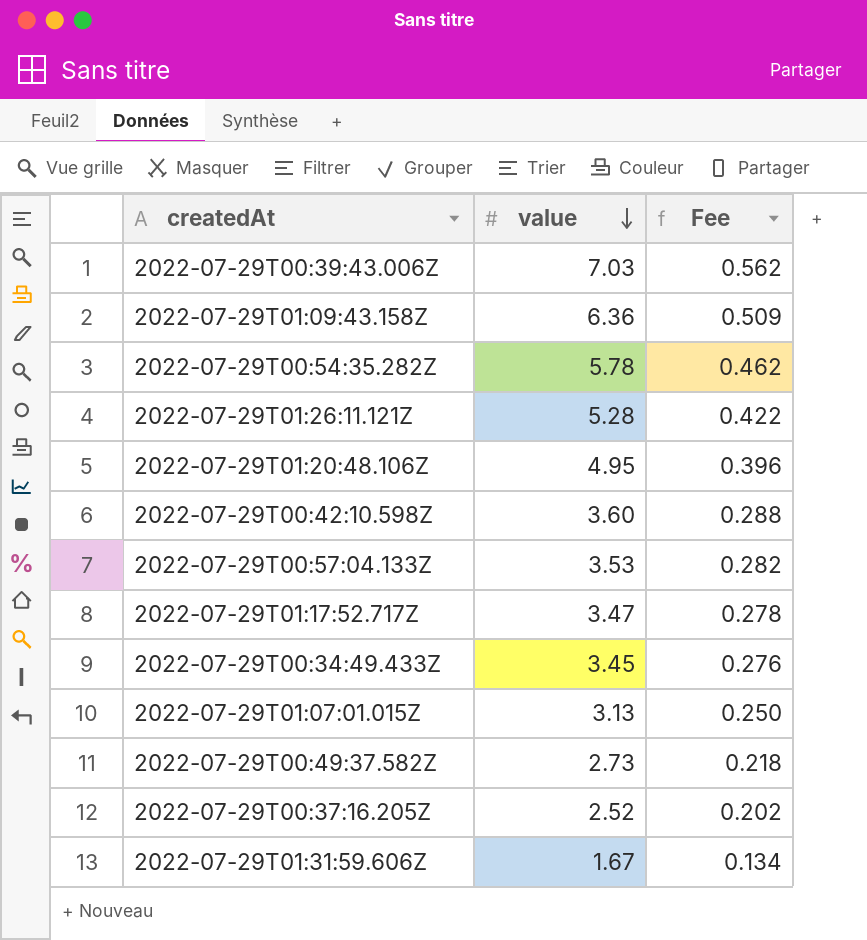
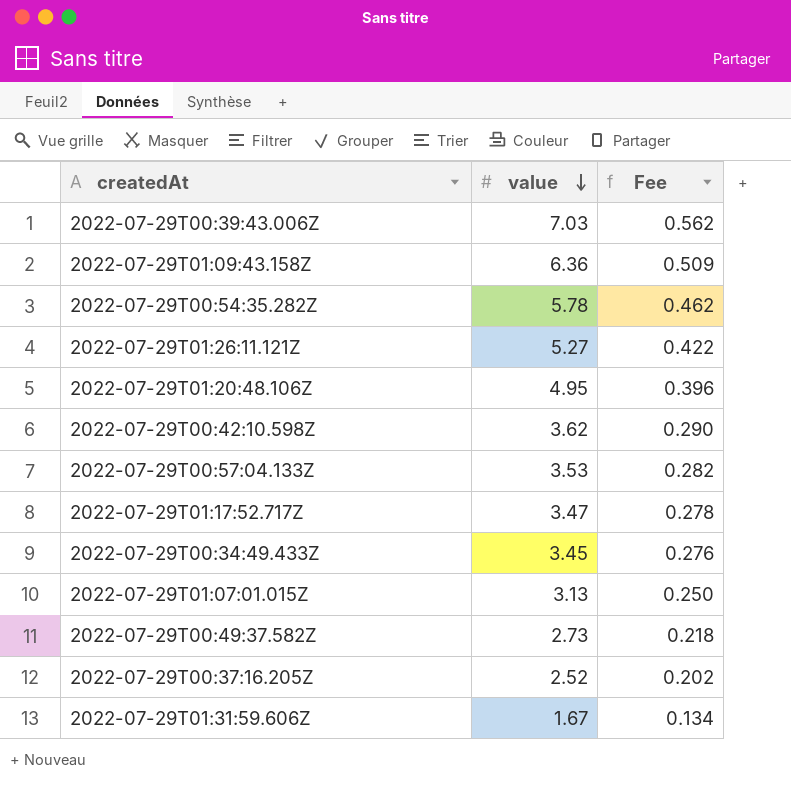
2022-07-29T01:26:11.121Z | value: 5.28 -> 5.27
2022-07-29T00:42:10.598Z | value: 3.60 -> 3.62
2022-07-29T00:42:10.598Z | Fee: 0.288 -> 0.290

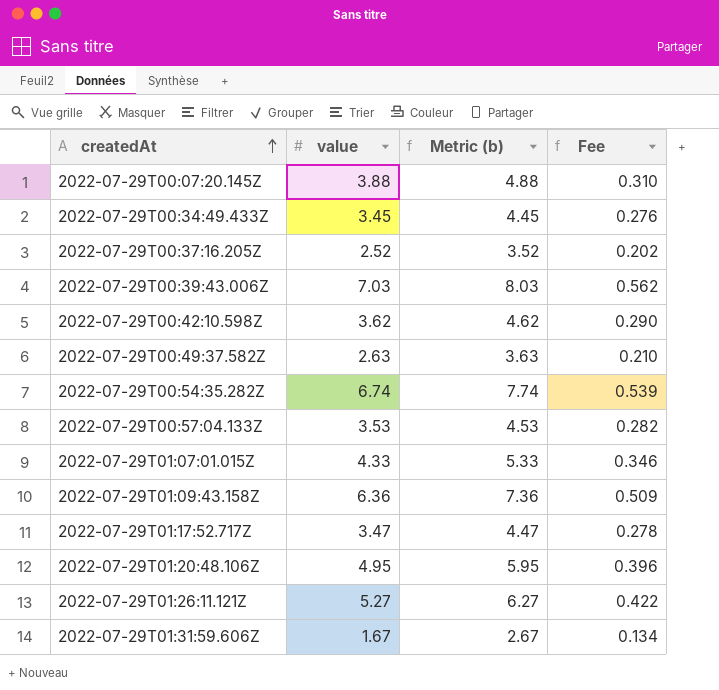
row order: value descending -> createdAt ascending
column Metric (b) | formula: none -> [value] + 1
row 2022-07-29T00:07:20.145Z: none -> 3.88 | 4.88 | 0.310
2022-07-29T00:49:37.582Z | value: 2.73 -> 2.63
2022-07-29T00:49:37.582Z | Fee: 0.218 -> 0.210
2022-07-29T00:54:35.282Z | value: 5.78 -> 6.74
2022-07-29T00:54:35.282Z | Fee: 0.462 -> 0.539
2022-07-29T01:07:01.015Z | value: 3.13 -> 4.33
2022-07-29T01:07:01.015Z | Fee: 0.250 -> 0.346

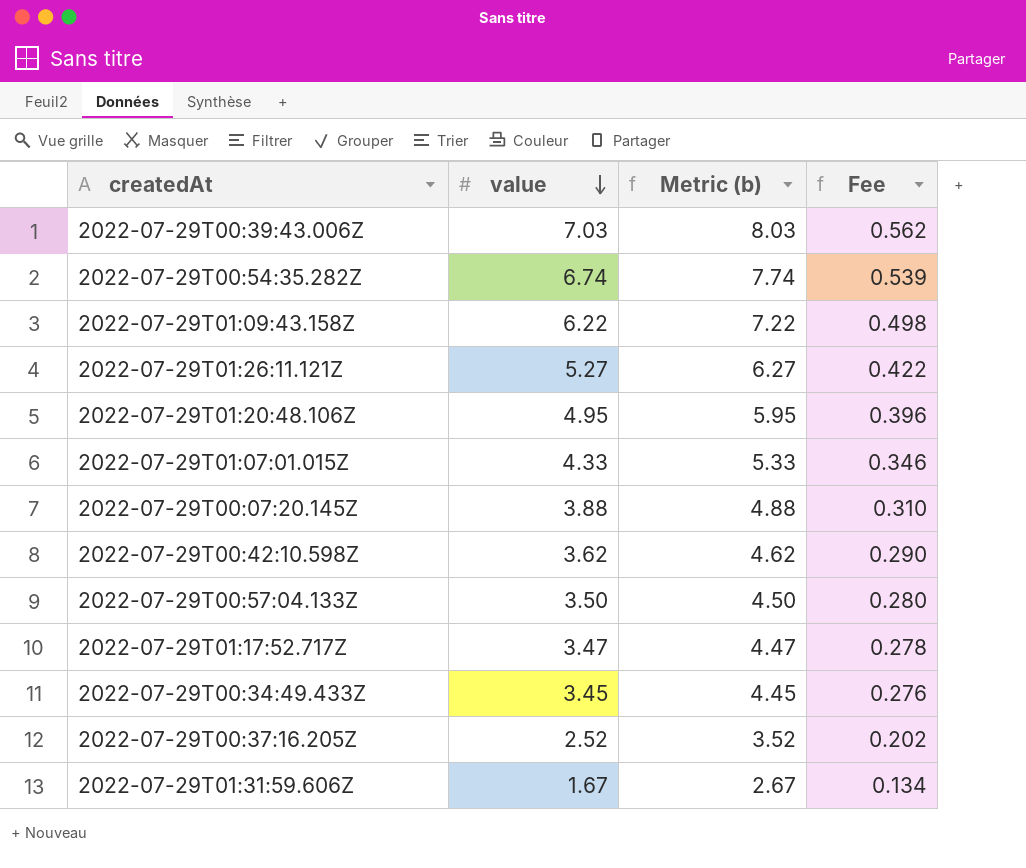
row order: createdAt ascending -> value descending
row 2022-07-29T00:49:37.582Z: 2.63 | 3.63 | 0.210 -> none
2022-07-29T01:09:43.158Z | value: 6.36 -> 6.22
2022-07-29T01:09:43.158Z | Metric (b): 7.36 -> 7.22
2022-07-29T01:09:43.158Z | Fee: 0.509 -> 0.498
2022-07-29T00:57:04.133Z | value: 3.53 -> 3.50
2022-07-29T00:57:04.133Z | Metric (b): 4.53 -> 4.50
2022-07-29T00:57:04.133Z | Fee: 0.282 -> 0.280

